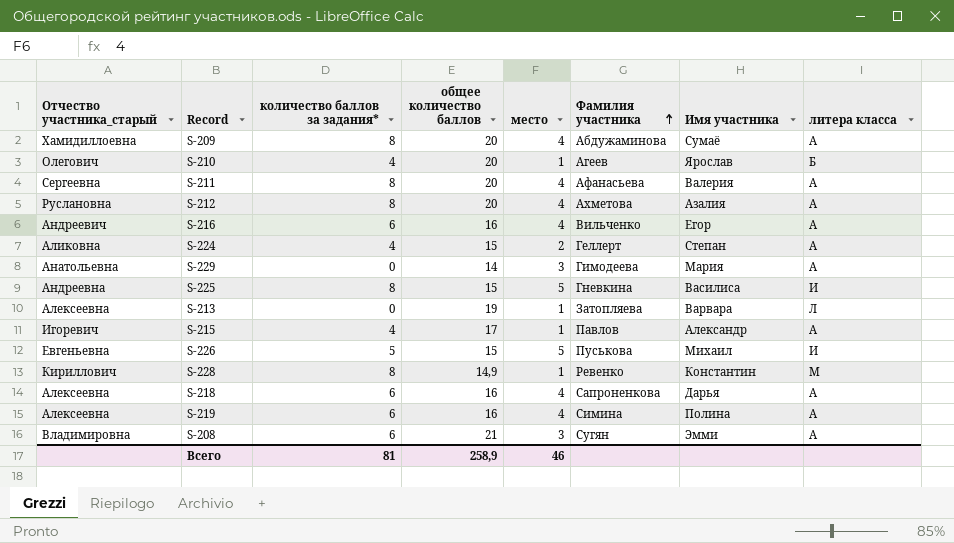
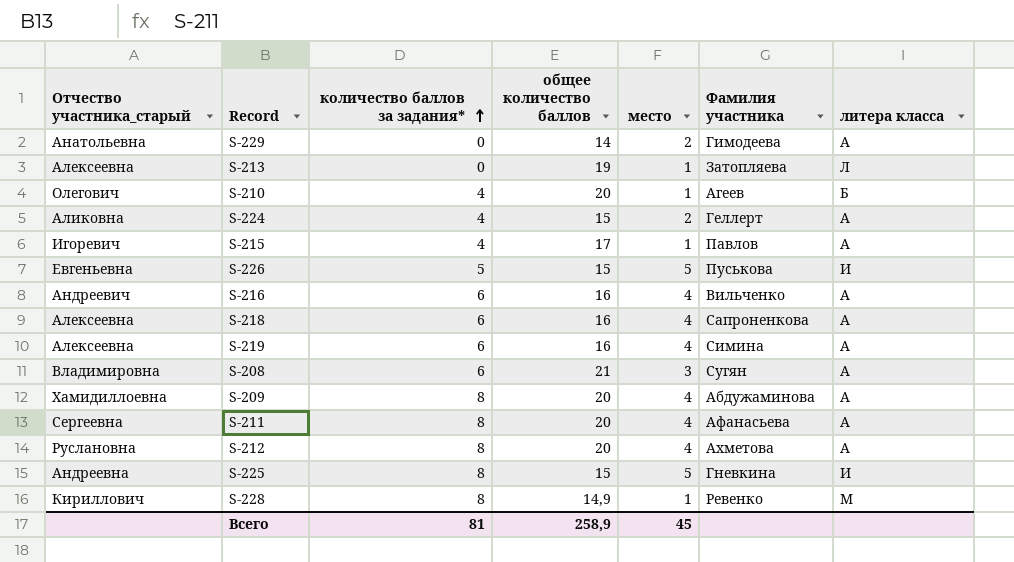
row order: Фамилия участника ascending -> количество баллов за задания* ascending
column Имя участника | position: 7 -> none
S-229 | место: 3 -> 2
Всего | место: 46 -> 45

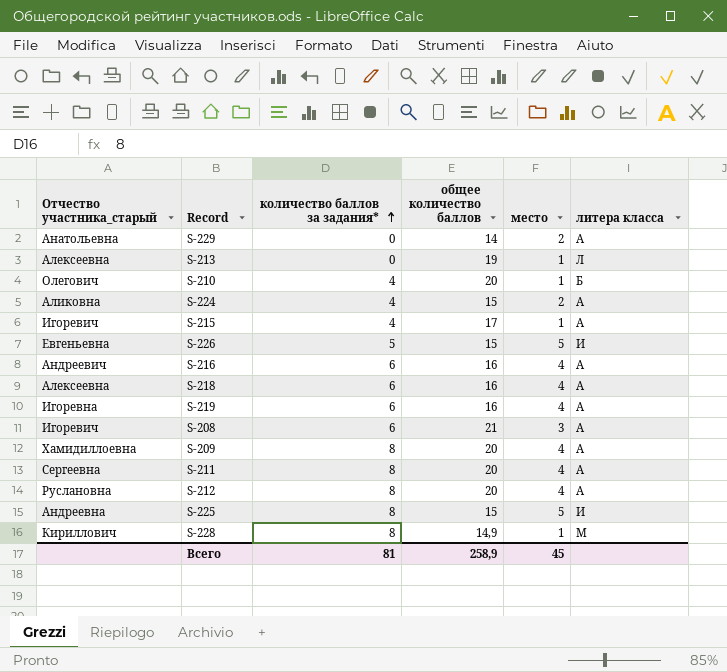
column Фамилия участника | position: 6 -> none
S-219 | Отчество участника_старый: Алексеевна -> Игоревна
S-208 | Отчество участника_старый: Владимировна -> Игоревич

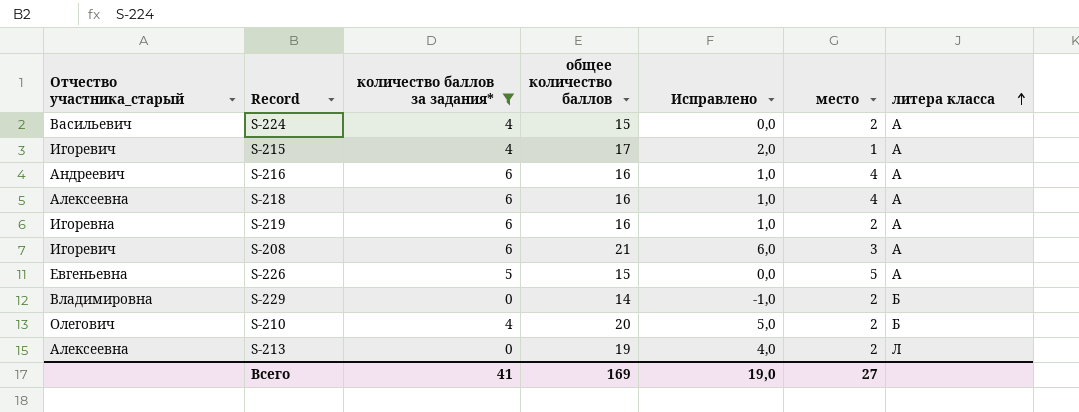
filter: none -> количество баллов за задания* != 8
row order: количество баллов за задания* ascending -> литера класса ascending
column Исправлено | formula: none -> [общее количество баллов] - 15
S-224 | Отчество участника_старый: Аликовна -> Васильевич
S-219 | место: 4 -> 2
S-226 | литера класса: И -> А
S-229 | Отчество участника_старый: Анатольевна -> Владимировна
S-229 | литера класса: А -> Б
S-210 | место: 1 -> 2
S-213 | место: 1 -> 2
Всего | количество баллов за задания*: 81 -> 41
Всего | общее количество баллов: 258,9 -> 169
Всего | место: 45 -> 27

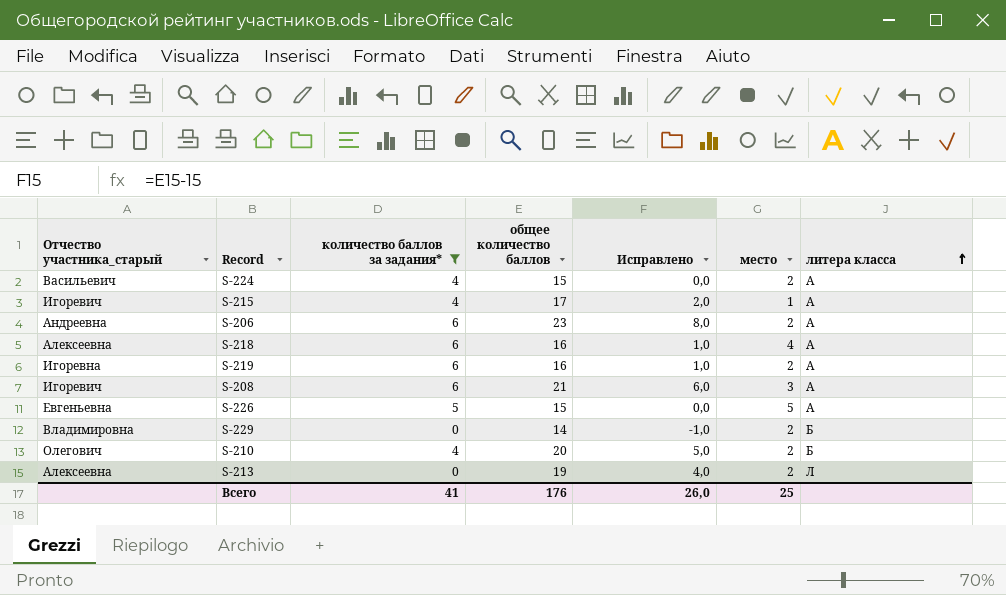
row S-216: Андреевич | 6 | 16 | 1,0 | 4 | А -> none
row S-206: none -> Андреевна | 6 | 23 | 8,0 | 2 | А
Всего | общее количество баллов: 169 -> 176
Всего | Исправлено: 19,0 -> 26,0
Всего | место: 27 -> 25

